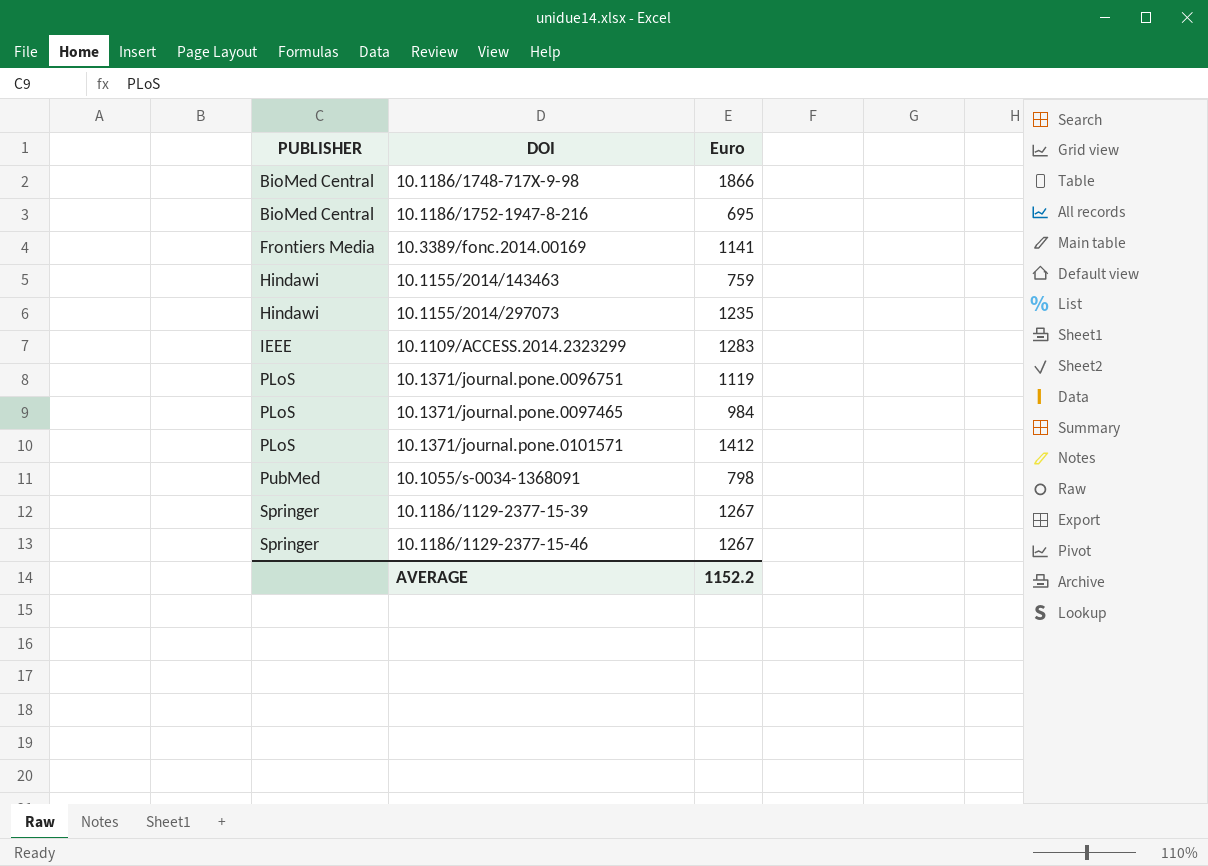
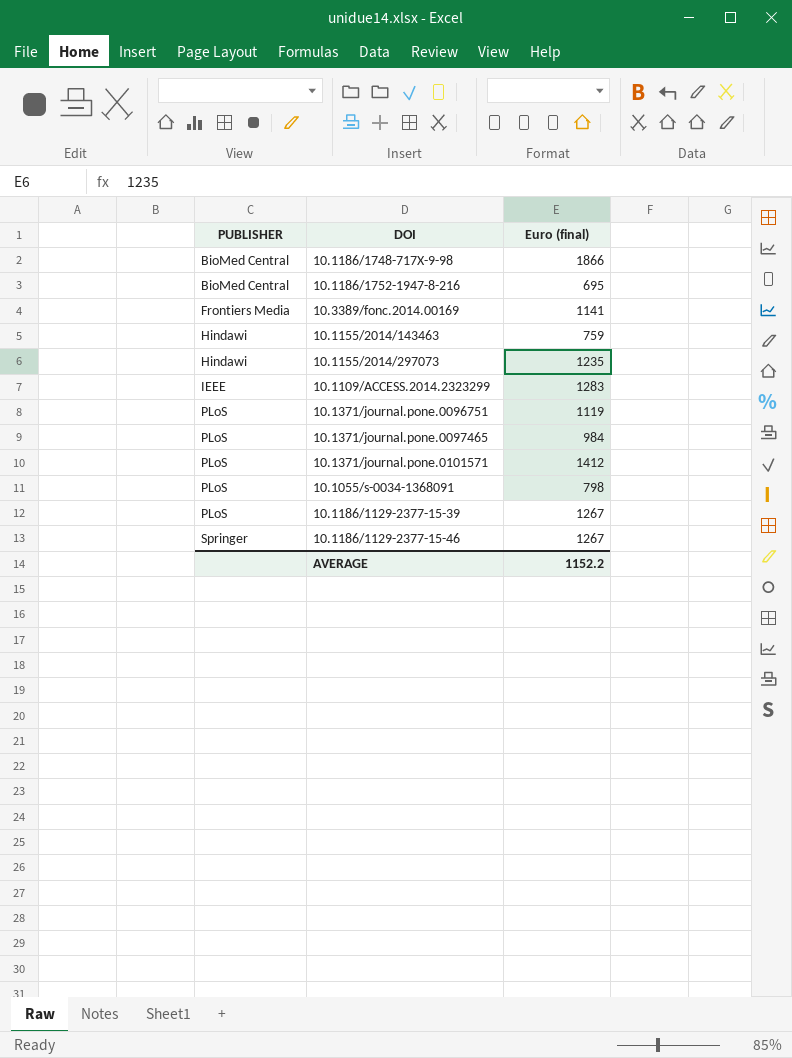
column name: Euro -> Euro (final)
10.1055/s-0034-1368091 | PUBLISHER: PubMed -> PLoS
10.1186/1129-2377-15-39 | PUBLISHER: Springer -> PLoS

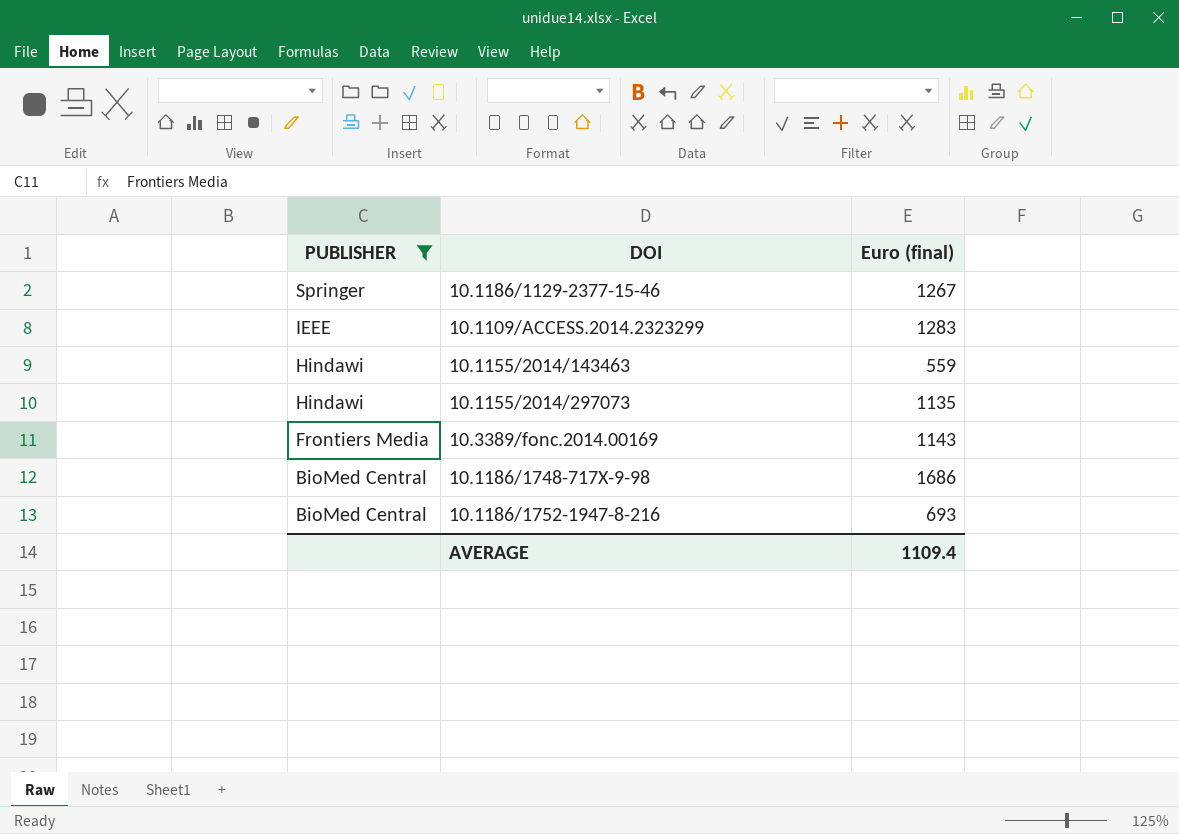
filter: none -> PUBLISHER != PLoS
row order: PUBLISHER ascending -> PUBLISHER descending
10.1155/2014/143463 | Euro (final): 759 -> 559
10.1155/2014/297073 | Euro (final): 1235 -> 1135
10.3389/fonc.2014.00169 | Euro (final): 1141 -> 1143
10.1186/1748-717X-9-98 | Euro (final): 1866 -> 1686
10.1186/1752-1947-8-216 | Euro (final): 695 -> 693
AVERAGE | Euro (final): 1152.2 -> 1109.4

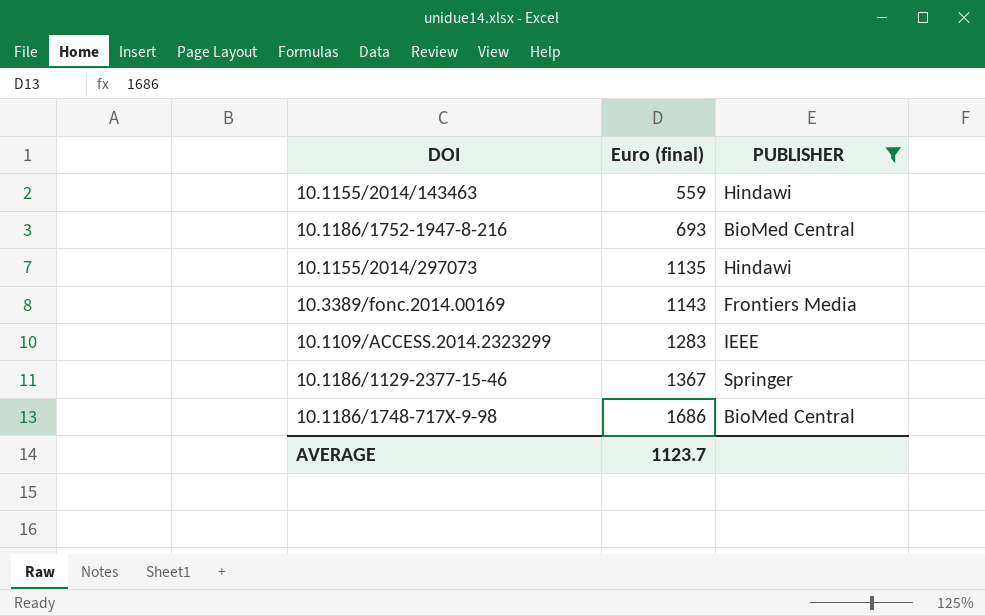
row order: PUBLISHER descending -> Euro (final) ascending
column PUBLISHER | position: 1 -> 3
10.1186/1129-2377-15-46 | Euro (final): 1267 -> 1367
AVERAGE | Euro (final): 1109.4 -> 1123.7

